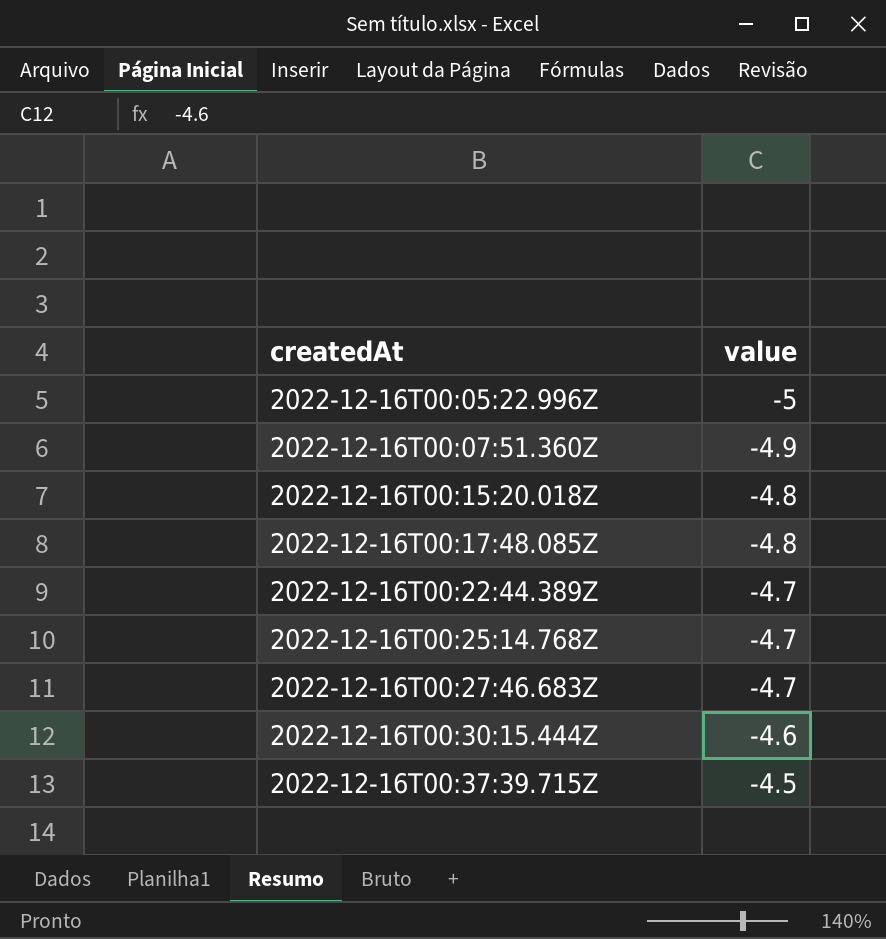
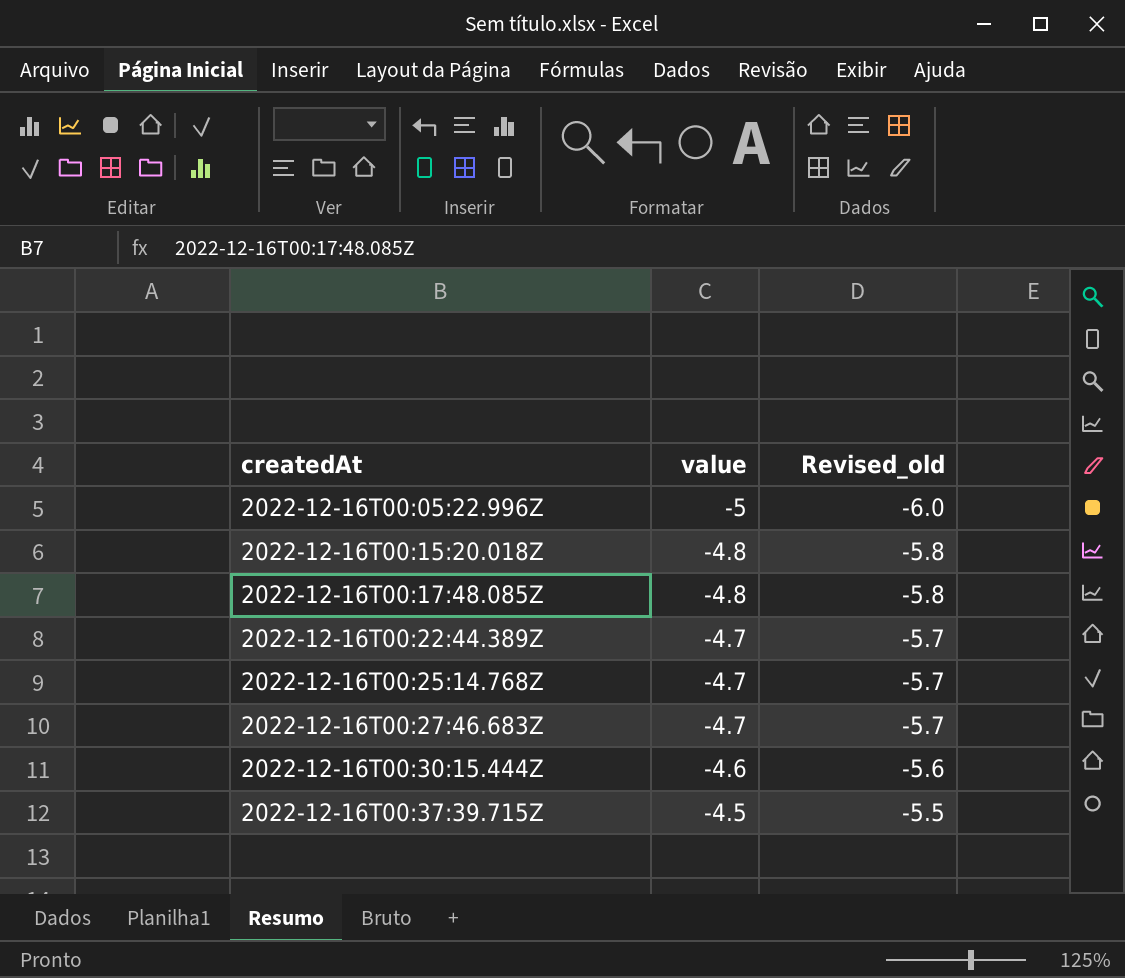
column Revised_old | formula: none -> [value] - 1
row 2022-12-16T00:07:51.360Z: -4.9 -> none

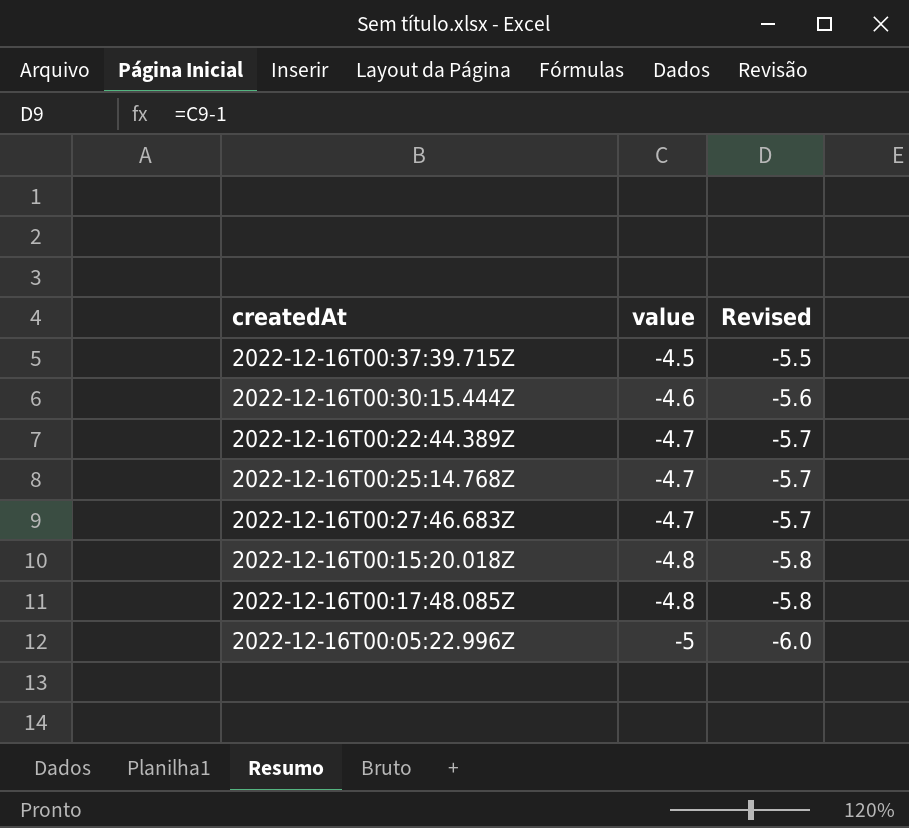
row order: createdAt ascending -> value descending
column name: Revised_old -> Revised

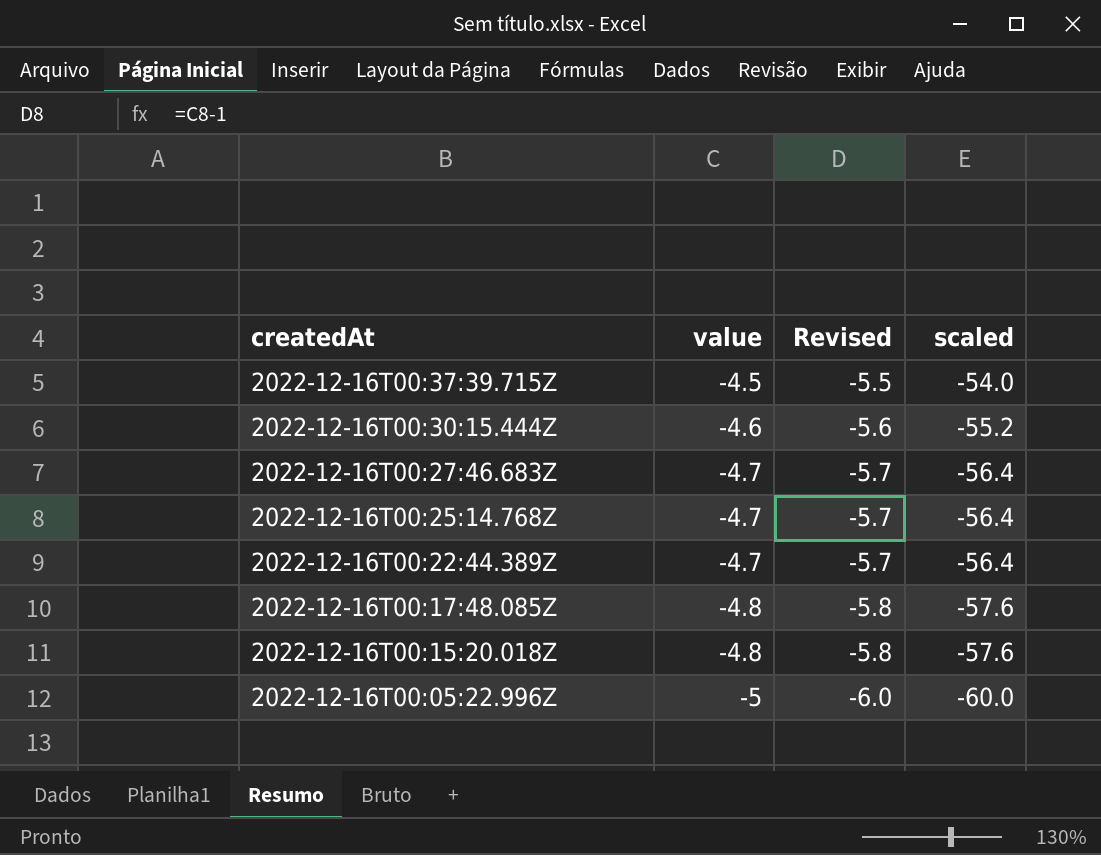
row order: value descending -> createdAt descending
column scaled | formula: none -> [value] * 12

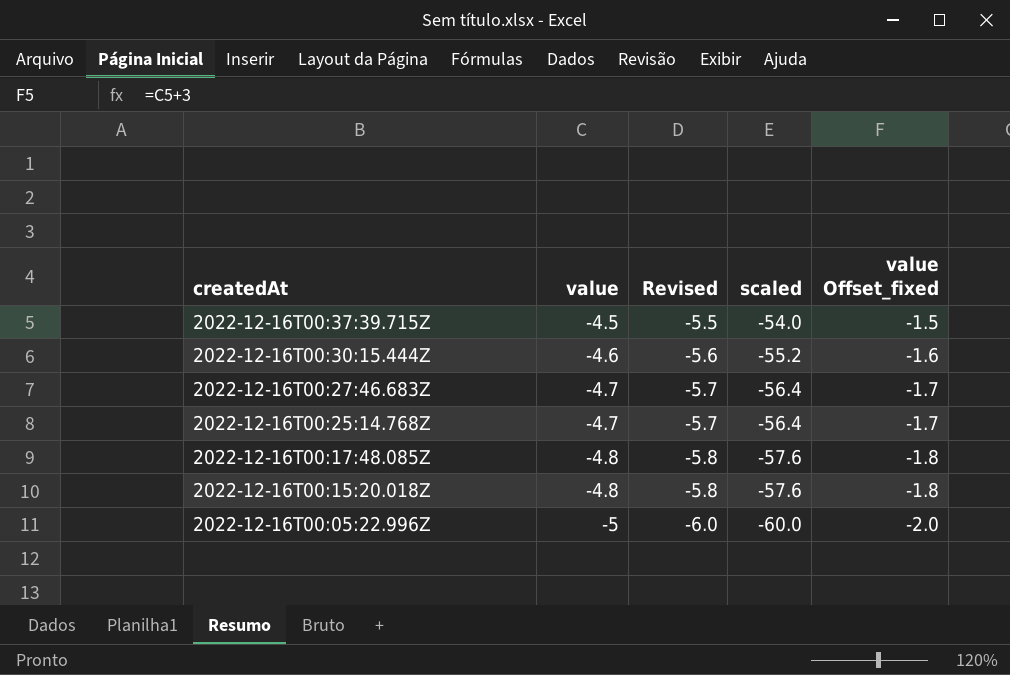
column value Offset_fixed | formula: none -> [value] + 3
row 2022-12-16T00:22:44.389Z: -4.7 | -5.7 | -56.4 -> none

